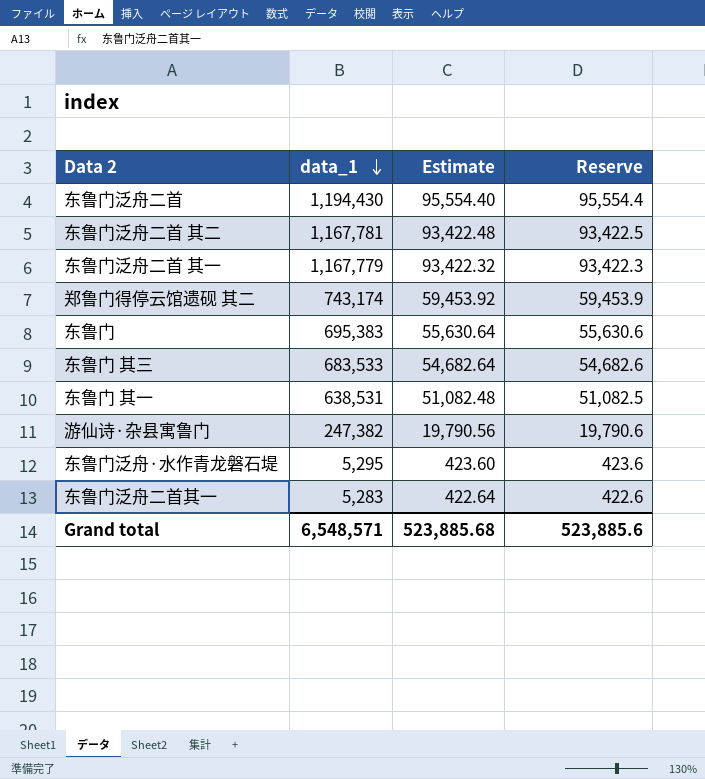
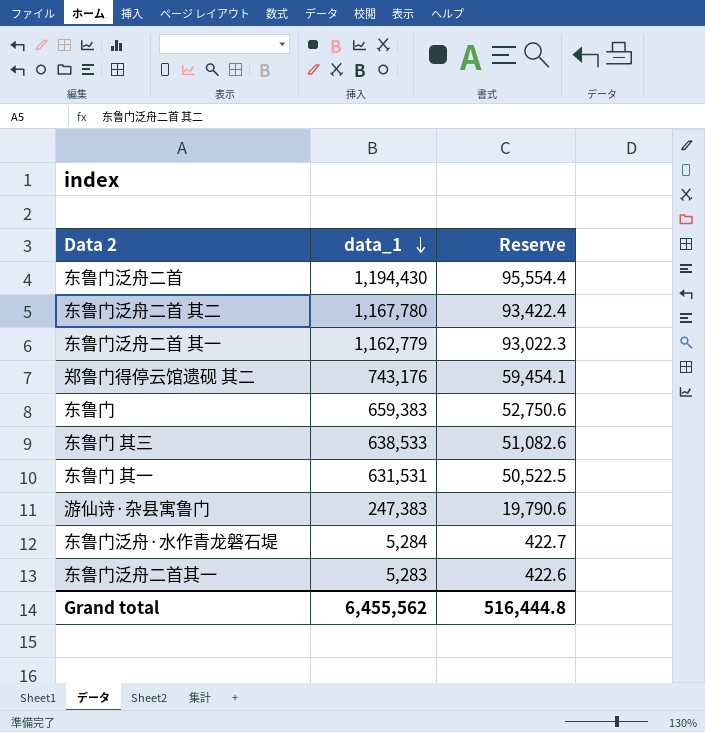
column Estimate | formula: [data_1] * 0.08 -> none
东鲁门泛舟二首 其二 | data_1: 1,167,781 -> 1,167,780
东鲁门泛舟二首 其二 | Reserve: 93,422.5 -> 93,422.4
东鲁门泛舟二首 其一 | data_1: 1,167,779 -> 1,162,779
东鲁门泛舟二首 其一 | Reserve: 93,422.3 -> 93,022.3
郑鲁门得停云馆遗砚 其二 | data_1: 743,174 -> 743,176
郑鲁门得停云馆遗砚 其二 | Reserve: 59,453.9 -> 59,454.1
东鲁门 | data_1: 695,383 -> 659,383
东鲁门 | Reserve: 55,630.6 -> 52,750.6
东鲁门 其三 | data_1: 683,533 -> 638,533
东鲁门 其三 | Reserve: 54,682.6 -> 51,082.6
东鲁门 其一 | data_1: 638,531 -> 631,531
东鲁门 其一 | Reserve: 51,082.5 -> 50,522.5
游仙诗·杂县寓鲁门 | data_1: 247,382 -> 247,383
东鲁门泛舟·水作青龙磐石堤 | data_1: 5,295 -> 5,284
东鲁门泛舟·水作青龙磐石堤 | Reserve: 423.6 -> 422.7
Grand total | data_1: 6,548,571 -> 6,455,562
Grand total | Reserve: 523,885.6 -> 516,444.8

